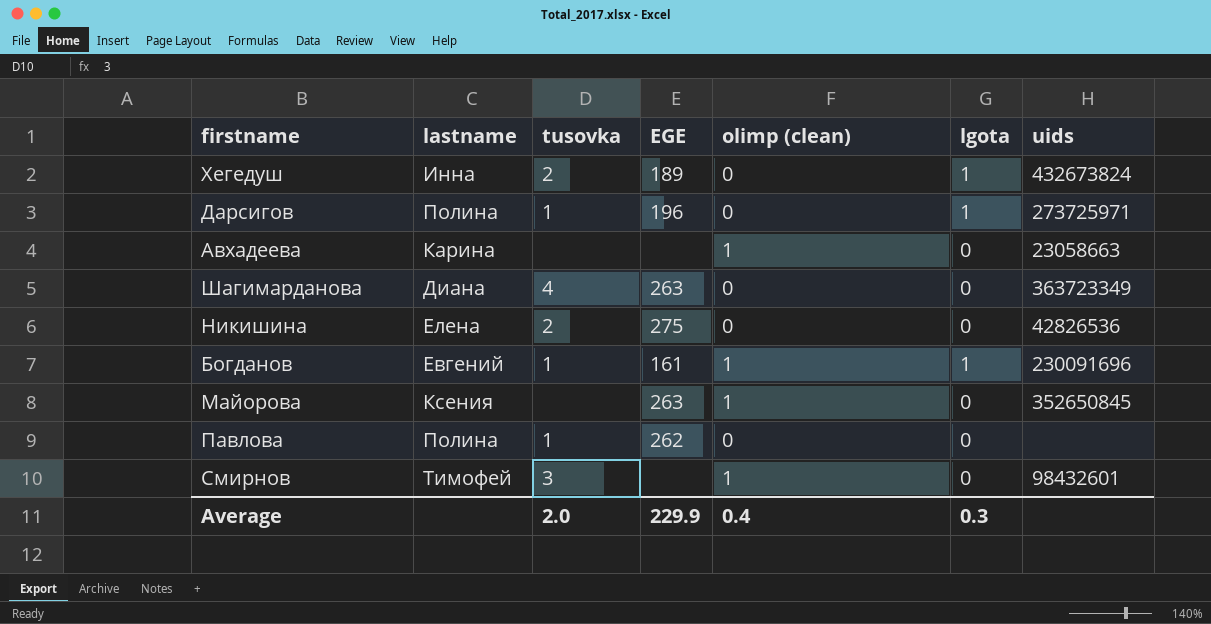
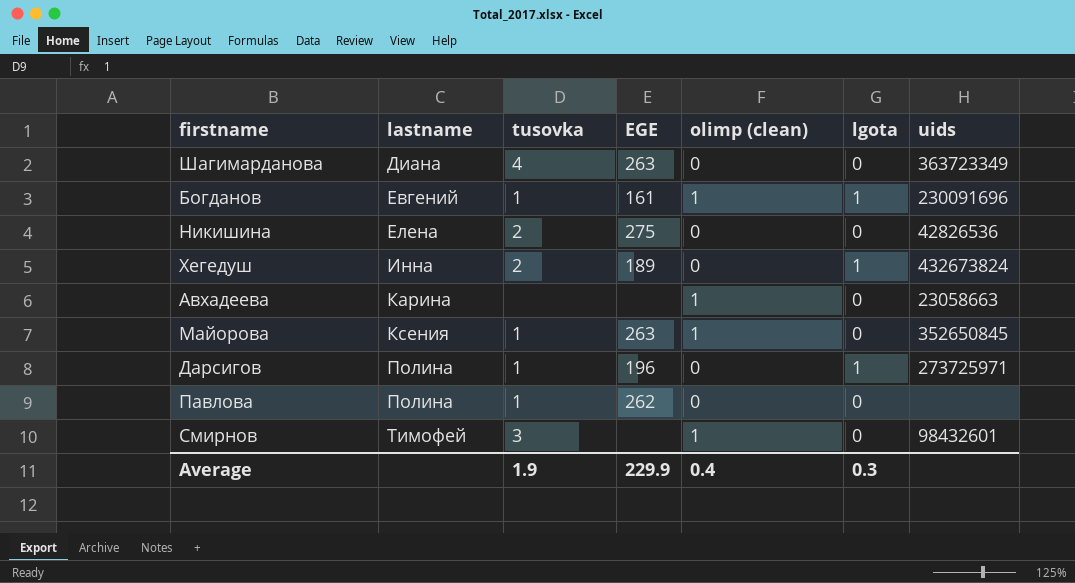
row order: none -> lastname ascending
Майорова | tusovka: none -> 1
Average | tusovka: 2.0 -> 1.9

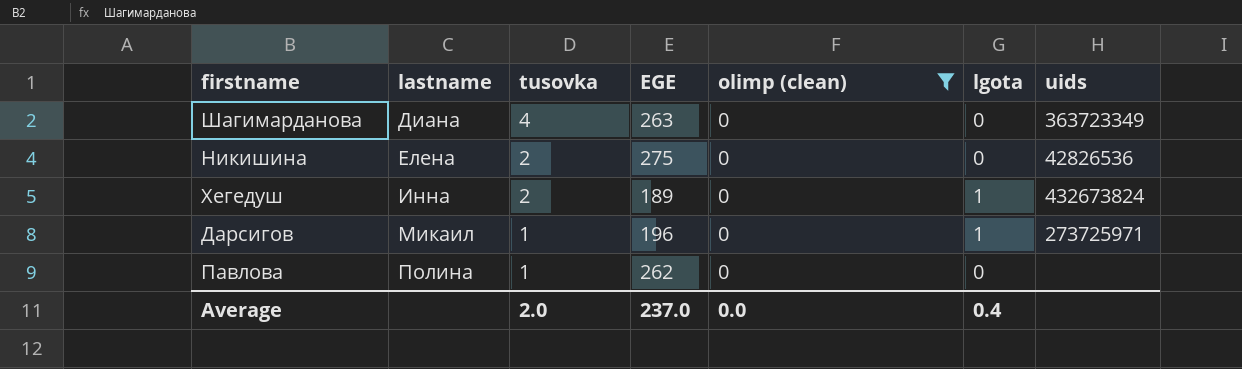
filter: none -> olimp (clean) = 0
Дарсигов | lastname: Полина -> Микаил
Average | tusovka: 1.9 -> 2.0
Average | EGE: 229.9 -> 237.0
Average | olimp (clean): 0.4 -> 0.0
Average | lgota: 0.3 -> 0.4

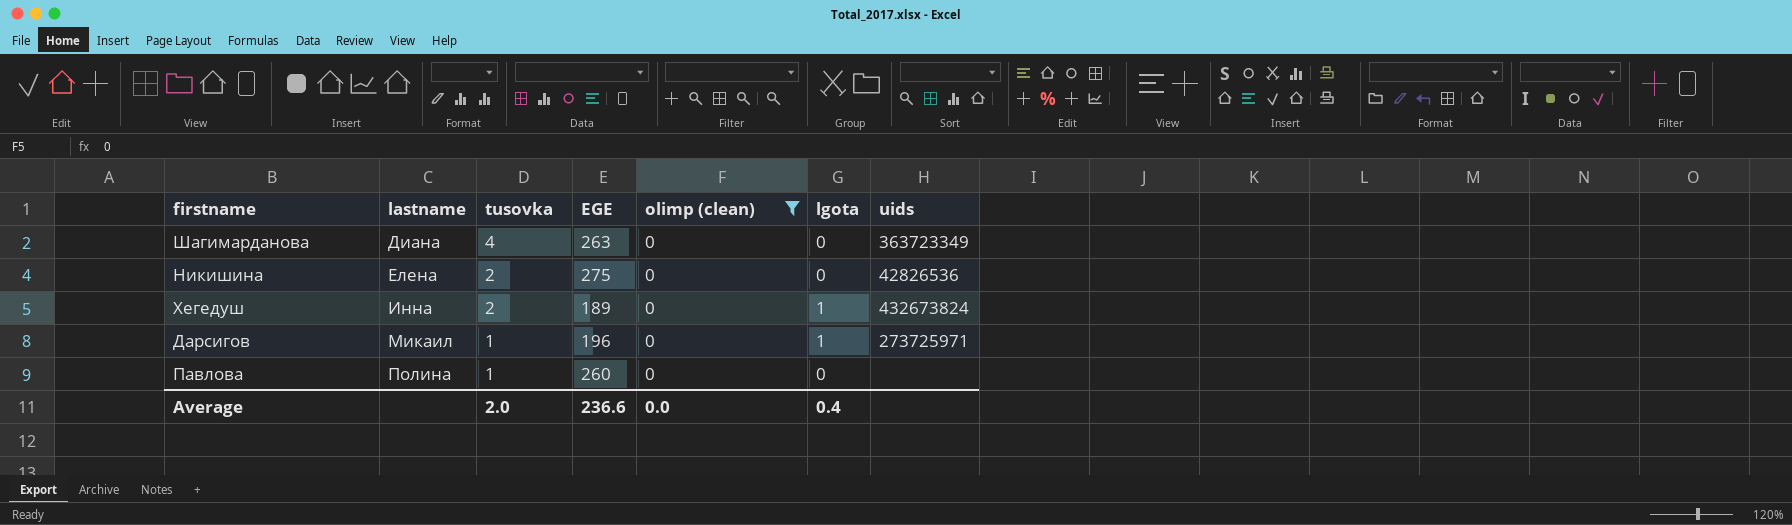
Павлова | EGE: 262 -> 260
Average | EGE: 237.0 -> 236.6

